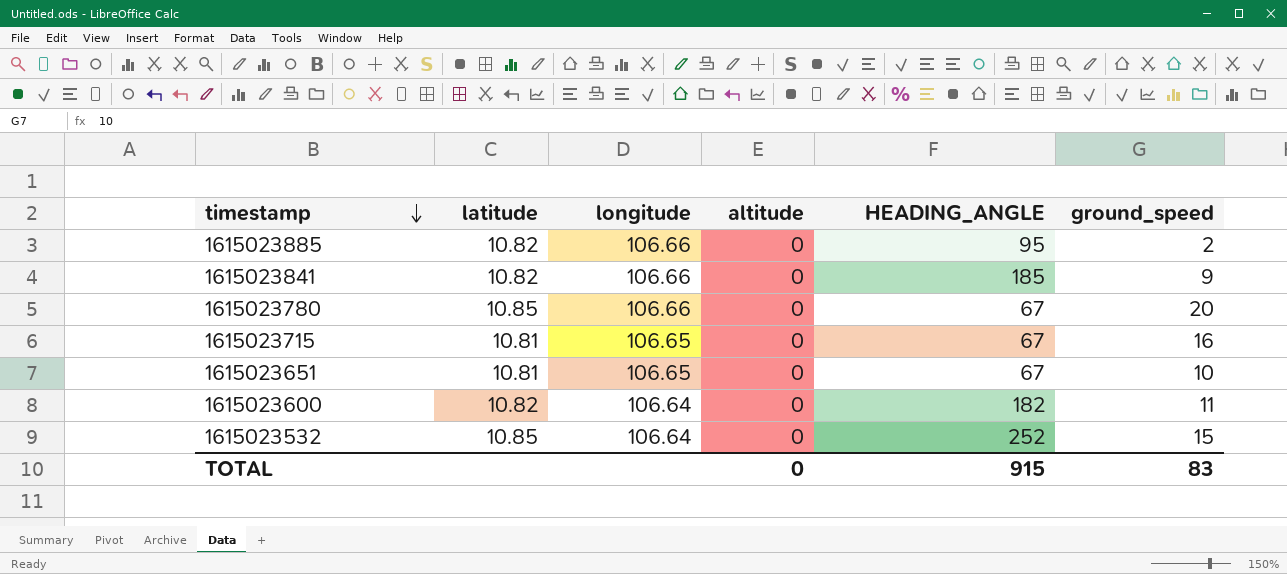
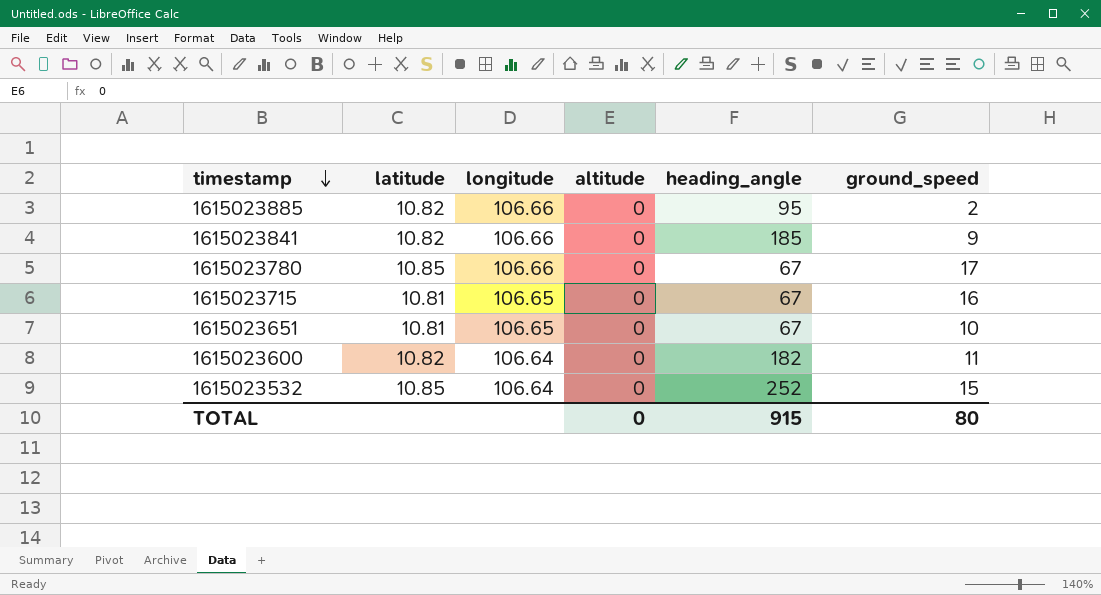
column name: HEADING_ANGLE -> heading_angle
1615023780 | ground_speed: 20 -> 17
TOTAL | ground_speed: 83 -> 80

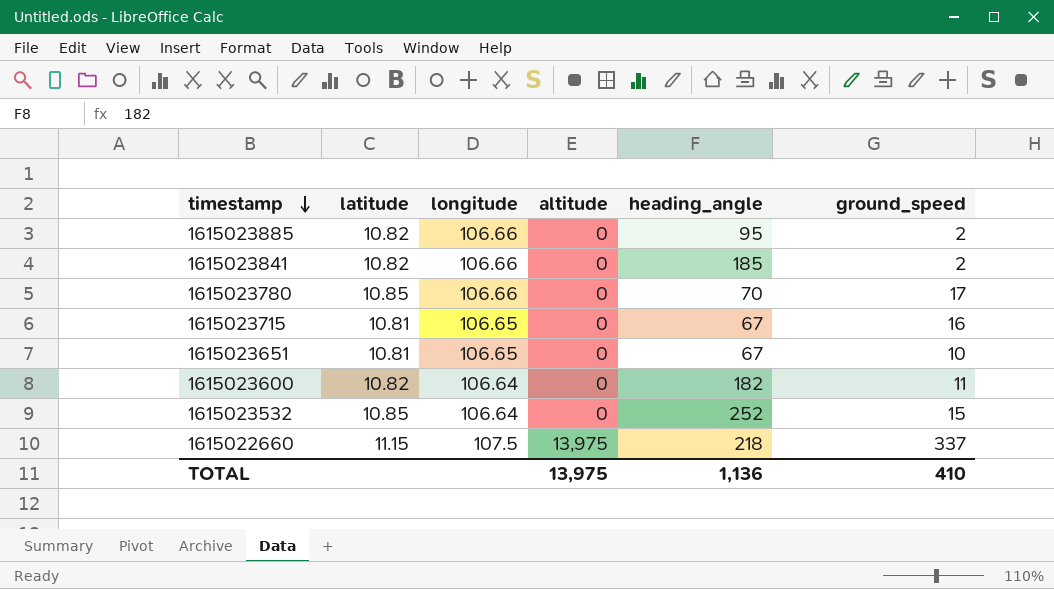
1615023841 | ground_speed: 9 -> 2
1615023780 | heading_angle: 67 -> 70
row 1615022660: none -> 11.15 | 107.5 | 13,975 | 218 | 337
TOTAL | altitude: 0 -> 13,975
TOTAL | heading_angle: 915 -> 1,136
TOTAL | ground_speed: 80 -> 410

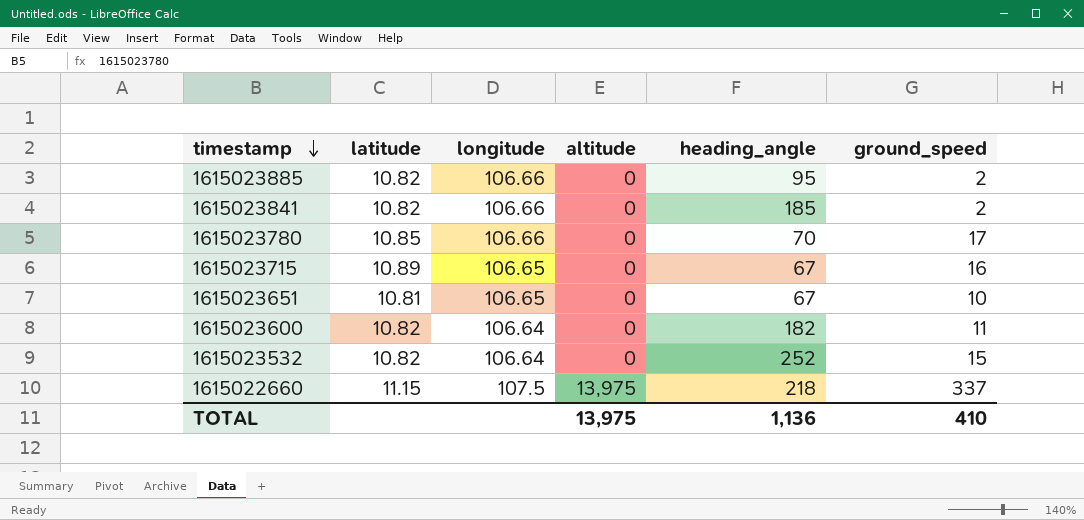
1615023715 | latitude: 10.81 -> 10.89
1615023532 | latitude: 10.85 -> 10.82

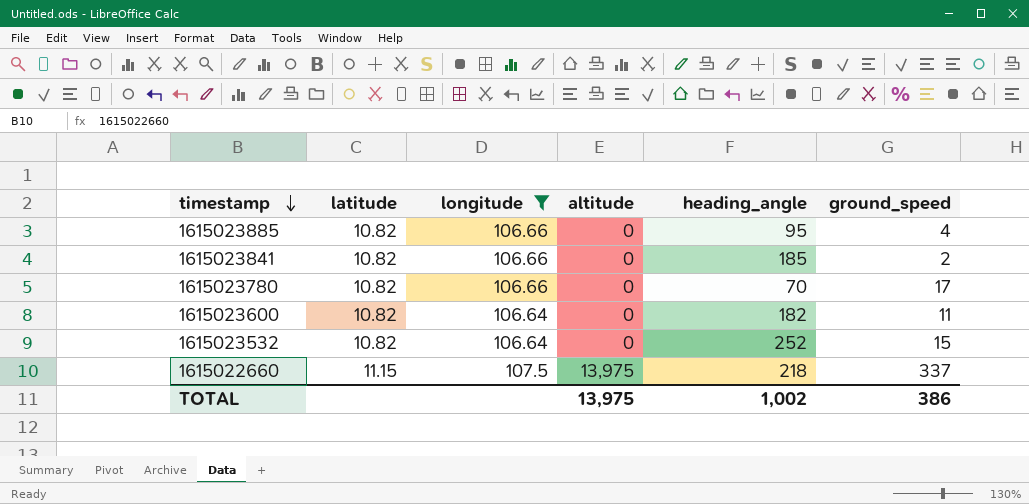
filter: none -> longitude != 106.65
1615023885 | ground_speed: 2 -> 4
1615023780 | latitude: 10.85 -> 10.82
TOTAL | heading_angle: 1,136 -> 1,002
TOTAL | ground_speed: 410 -> 386

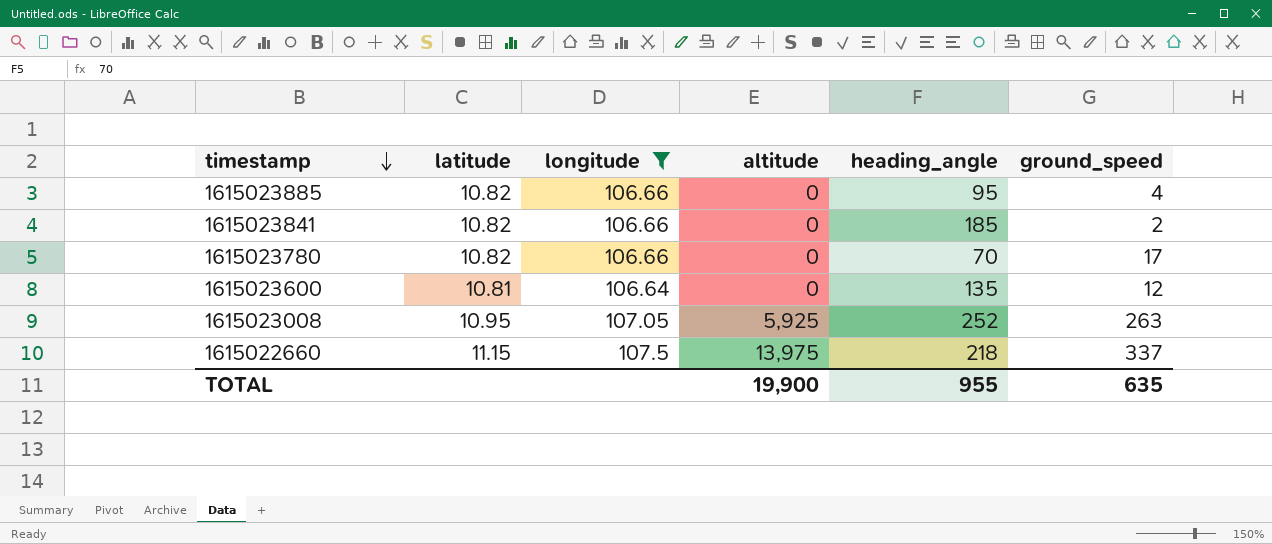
row 1615023532: 10.82 | 106.64 | 0 | 252 | 15 -> none
1615023600 | latitude: 10.82 -> 10.81
1615023600 | heading_angle: 182 -> 135
1615023600 | ground_speed: 11 -> 12
row 1615023008: none -> 10.95 | 107.05 | 5,925 | 252 | 263
TOTAL | altitude: 13,975 -> 19,900
TOTAL | heading_angle: 1,002 -> 955
TOTAL | ground_speed: 386 -> 635

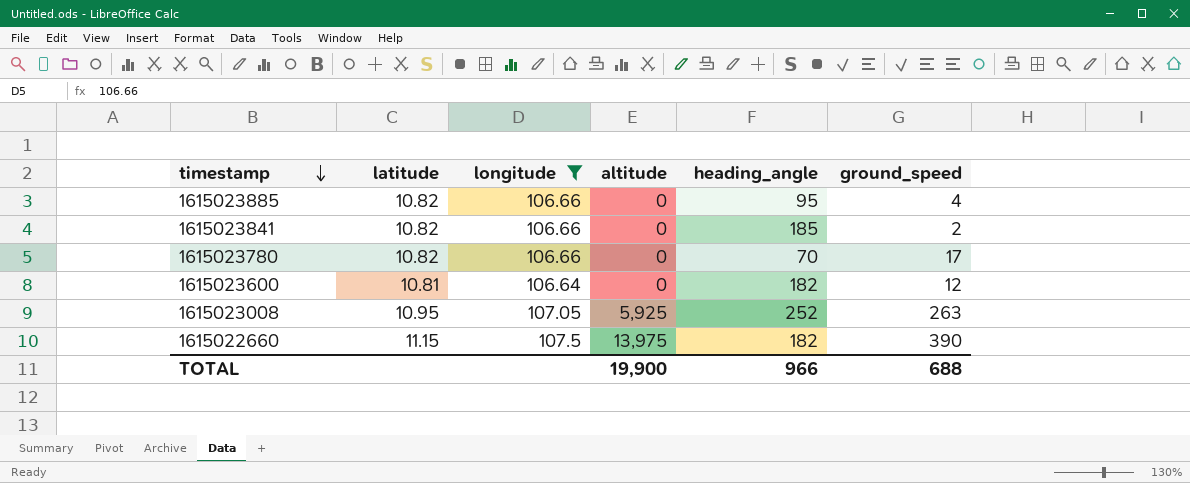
1615023600 | heading_angle: 135 -> 182
1615022660 | heading_angle: 218 -> 182
1615022660 | ground_speed: 337 -> 390
TOTAL | heading_angle: 955 -> 966
TOTAL | ground_speed: 635 -> 688

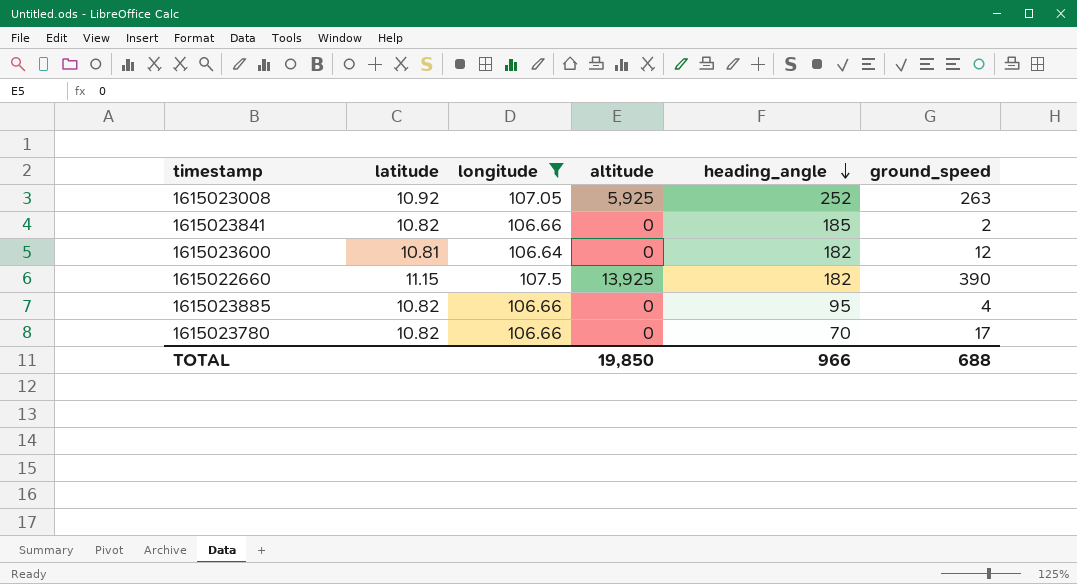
row order: timestamp descending -> heading_angle descending
1615023008 | latitude: 10.95 -> 10.92
1615022660 | altitude: 13,975 -> 13,925
TOTAL | altitude: 19,900 -> 19,850

